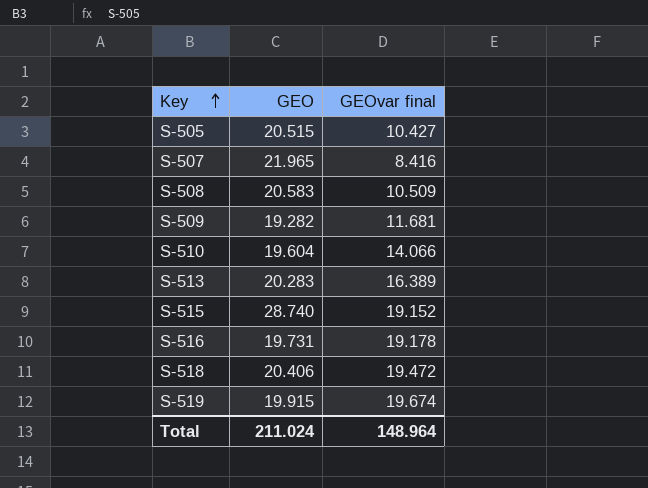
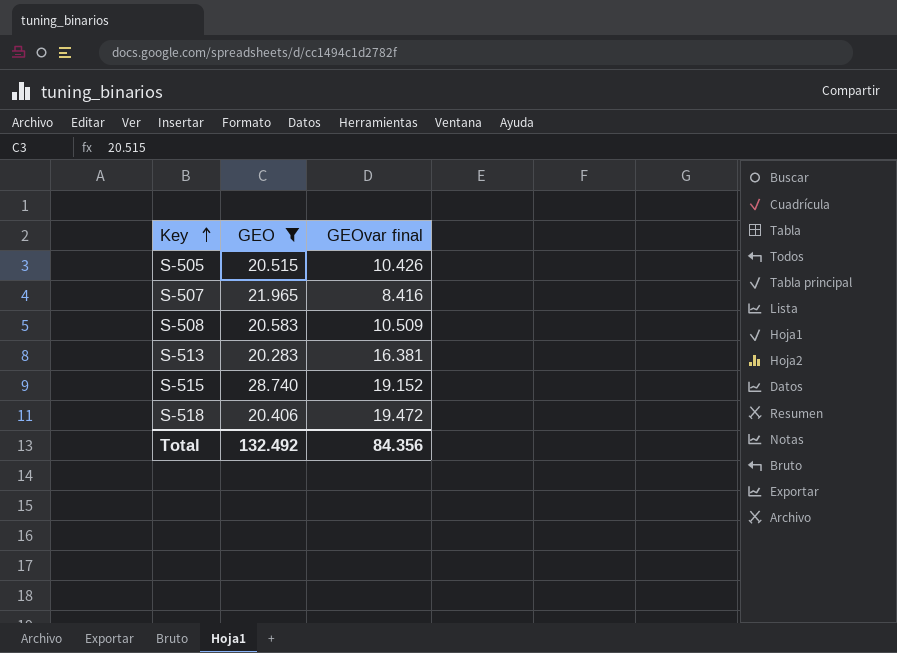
filter: none -> GEO >= 20.283
S-505 | GEOvar final: 10.427 -> 10.426
S-513 | GEOvar final: 16.389 -> 16.381
Total | GEO: 211.024 -> 132.492
Total | GEOvar final: 148.964 -> 84.356

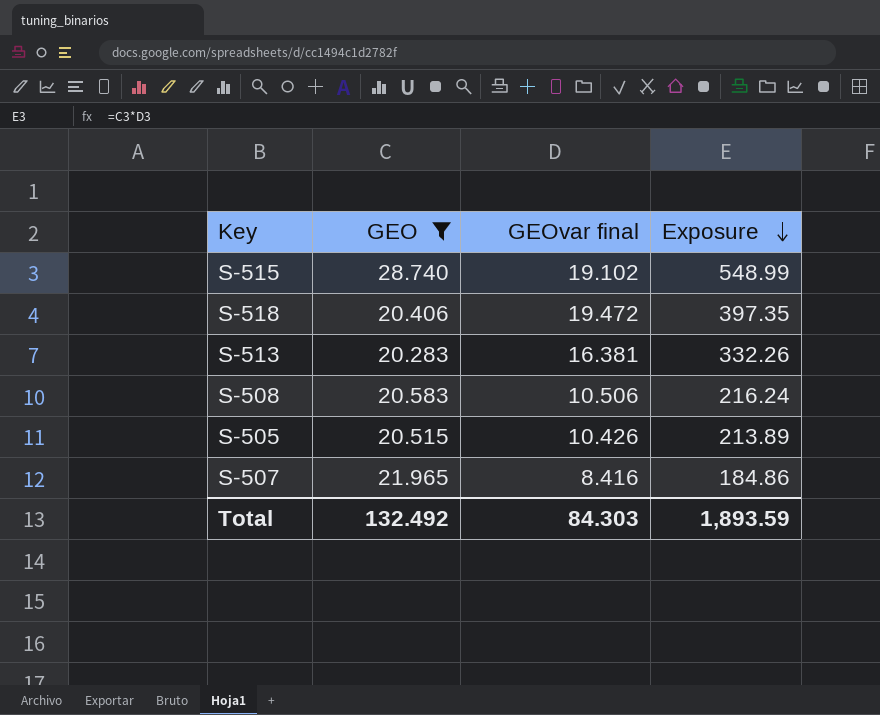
row order: Key ascending -> Exposure descending
column Exposure | formula: none -> [GEO] * [GEOvar final]
S-515 | GEOvar final: 19.152 -> 19.102
S-508 | GEOvar final: 10.509 -> 10.506
Total | GEOvar final: 84.356 -> 84.303

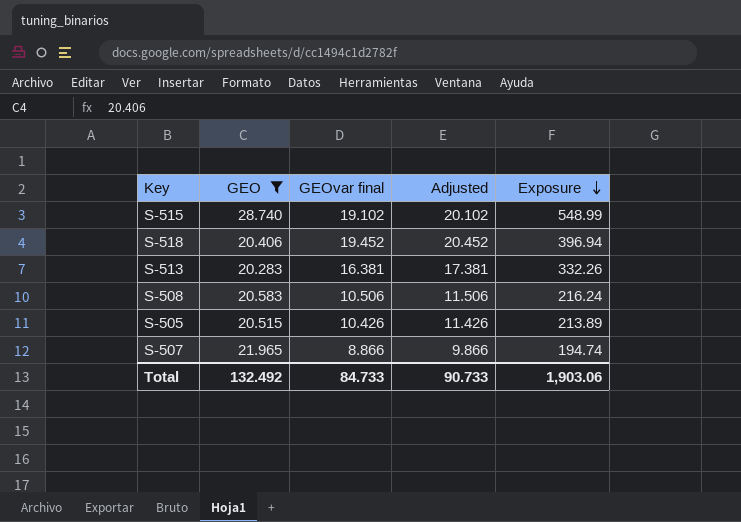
column Adjusted | formula: none -> [GEOvar final] + 1
S-518 | GEOvar final: 19.472 -> 19.452
S-518 | Exposure: 397.35 -> 396.94
S-507 | GEOvar final: 8.416 -> 8.866
S-507 | Exposure: 184.86 -> 194.74
Total | GEOvar final: 84.303 -> 84.733
Total | Exposure: 1,893.59 -> 1,903.06

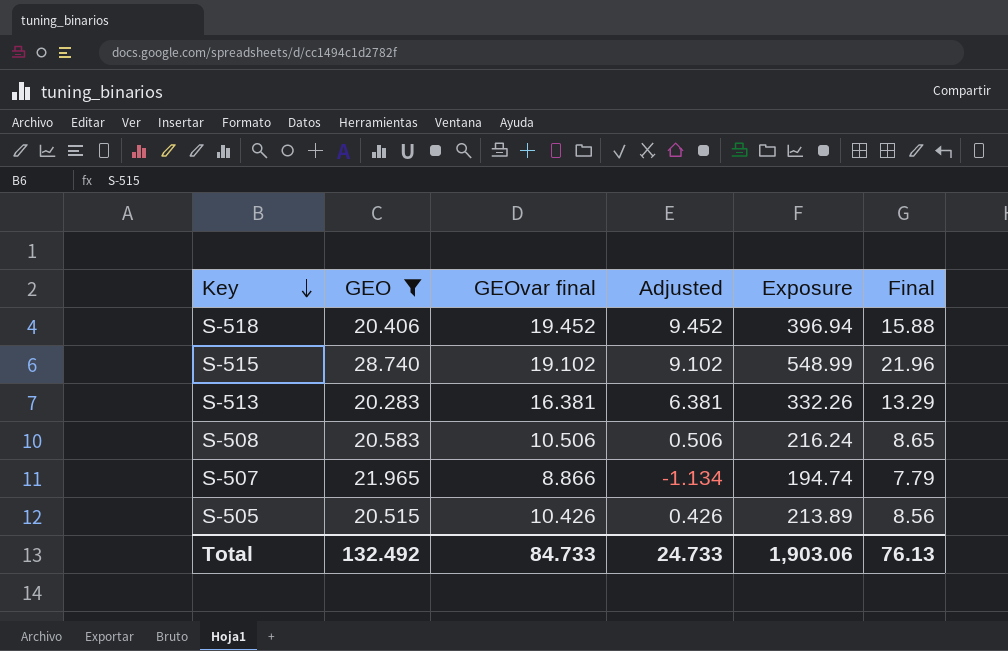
row order: Exposure descending -> Key descending
column Adjusted | formula: [GEOvar final] + 1 -> [GEOvar final] - 10
column Final | formula: none -> [Exposure] * 0.04
Total | Adjusted: 90.733 -> 24.733

